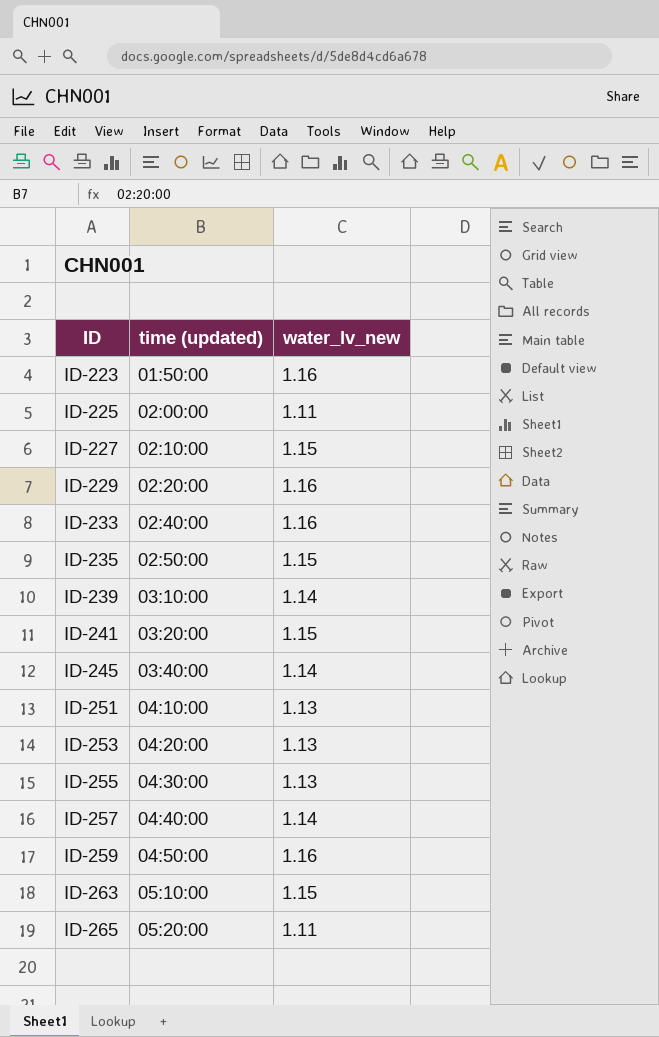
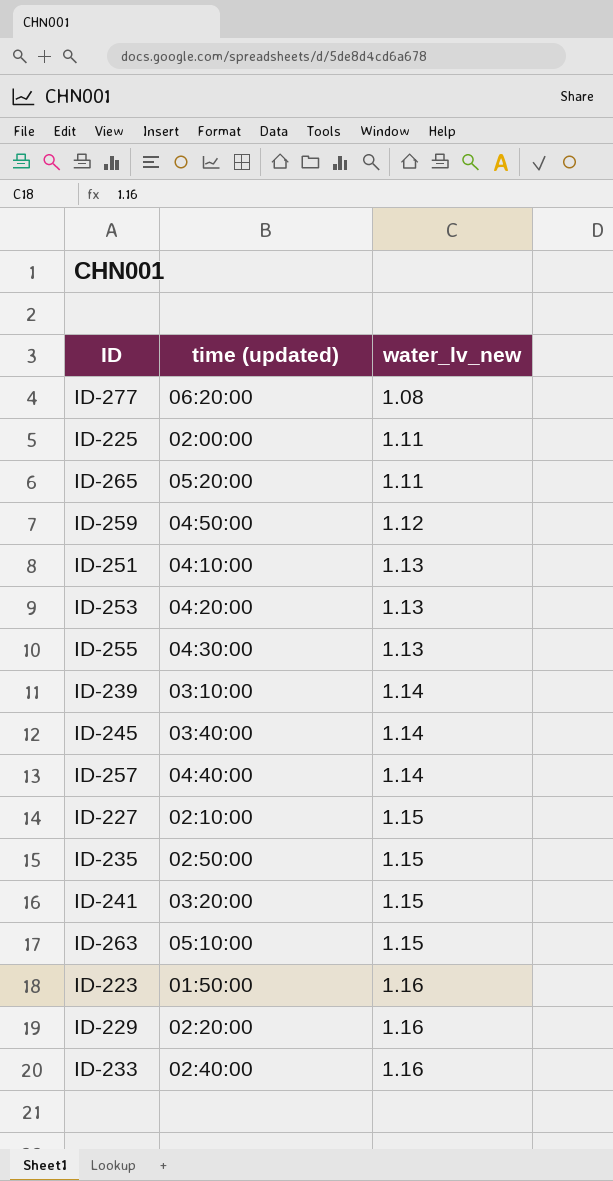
row order: ID ascending -> water_lv_new ascending
row ID-277: none -> 06:20:00 | 1.08
ID-259 | water_lv_new: 1.16 -> 1.12

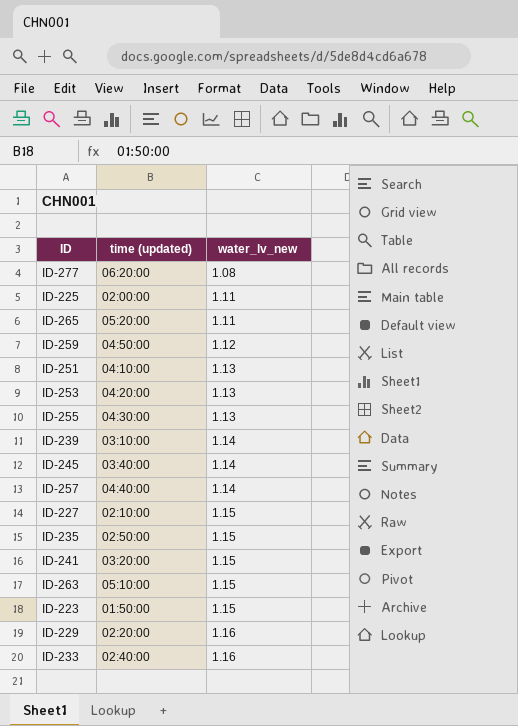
ID-223 | water_lv_new: 1.16 -> 1.15

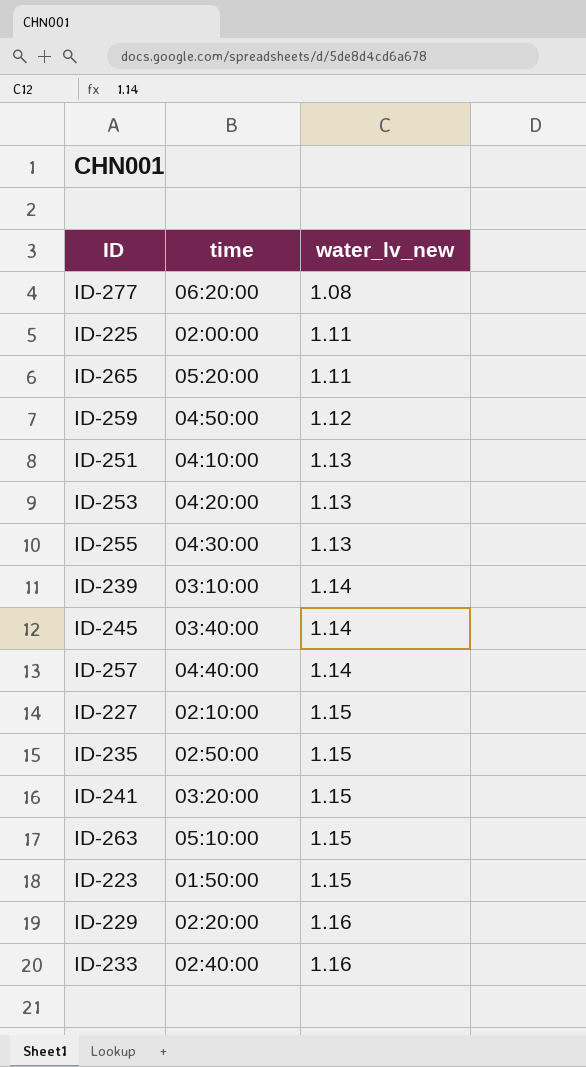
column name: time (updated) -> time

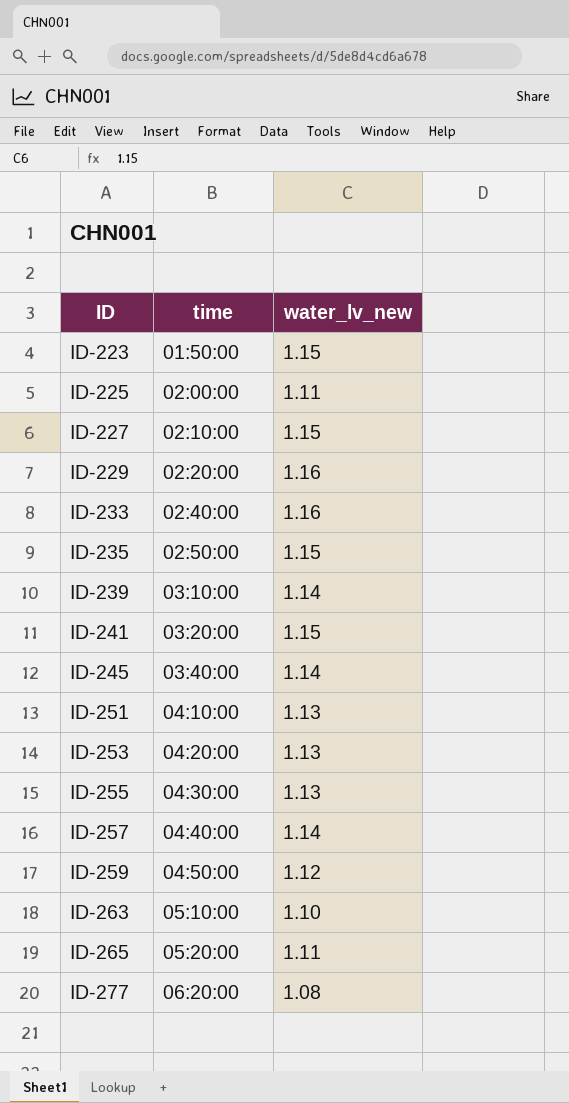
row order: water_lv_new ascending -> ID ascending
ID-263 | water_lv_new: 1.15 -> 1.10

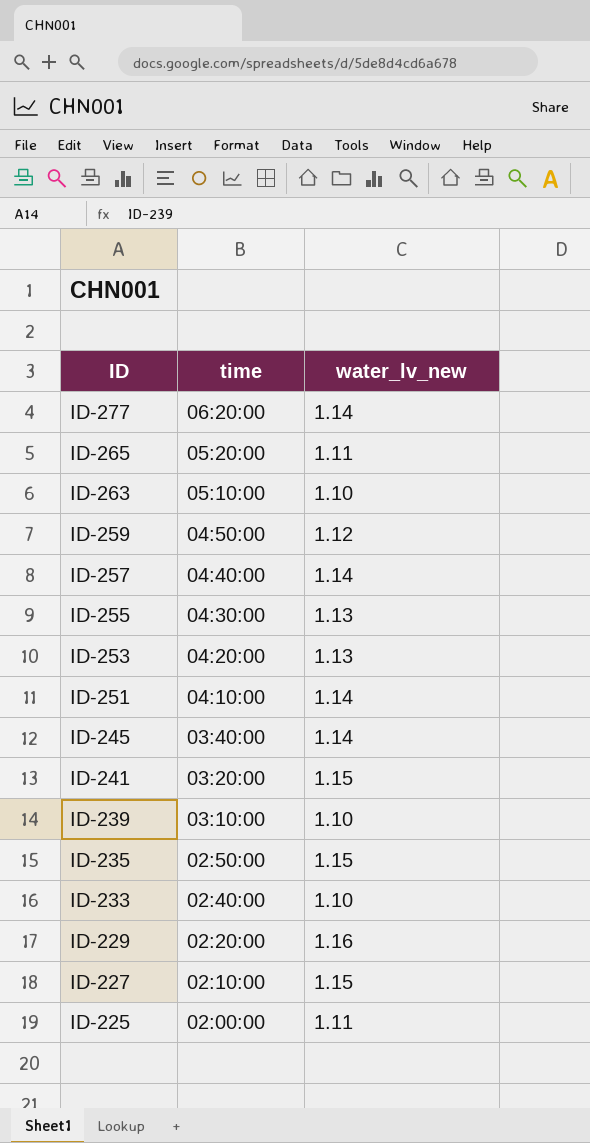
row order: ID ascending -> ID descending
row ID-223: 01:50:00 | 1.15 -> none
ID-277 | water_lv_new: 1.08 -> 1.14
ID-251 | water_lv_new: 1.13 -> 1.14
ID-239 | water_lv_new: 1.14 -> 1.10
ID-233 | water_lv_new: 1.16 -> 1.10

